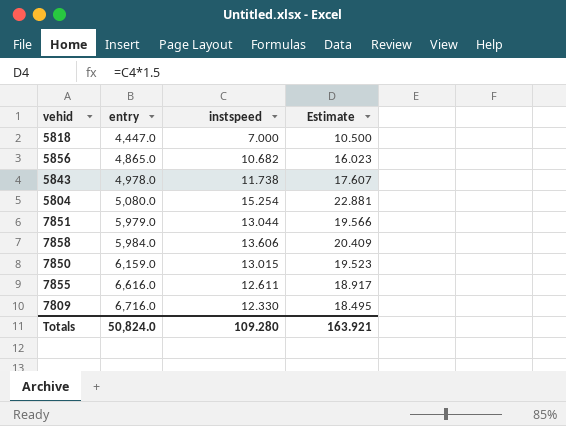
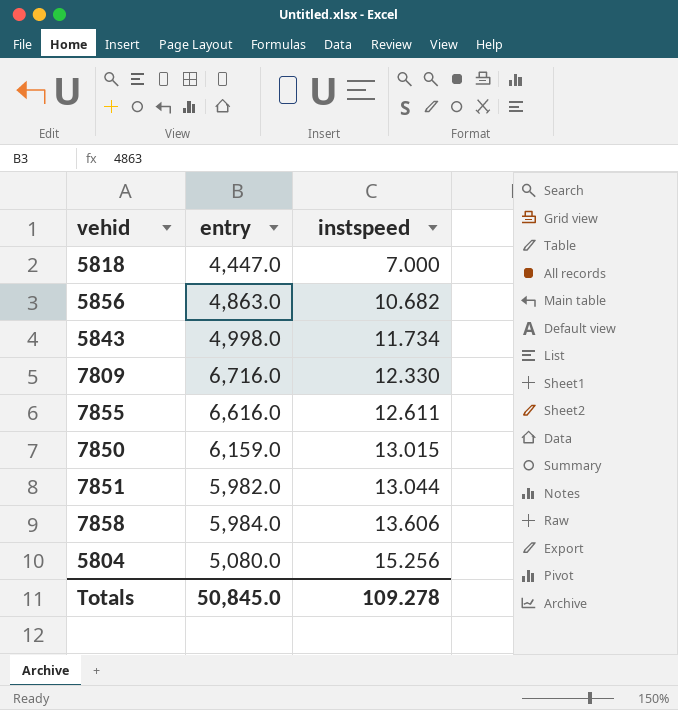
row order: entry ascending -> instspeed ascending
column Estimate | formula: [instspeed] * 1.5 -> none
5856 | entry: 4,865.0 -> 4,863.0
5843 | entry: 4,978.0 -> 4,998.0
5843 | instspeed: 11.738 -> 11.734
7851 | entry: 5,979.0 -> 5,982.0
5804 | instspeed: 15.254 -> 15.256
Totals | entry: 50,824.0 -> 50,845.0
Totals | instspeed: 109.280 -> 109.278

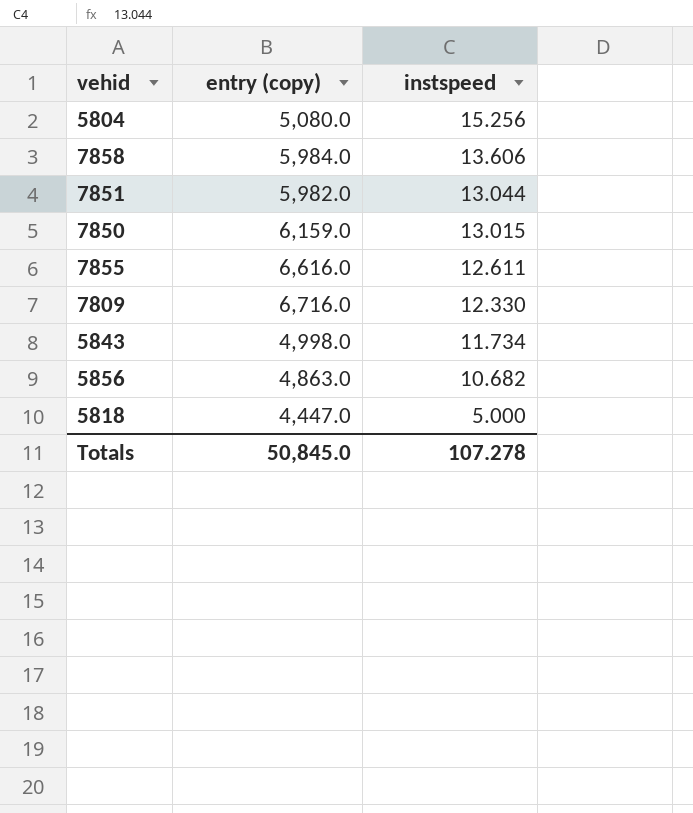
row order: instspeed ascending -> instspeed descending
column name: entry -> entry (copy)
5818 | instspeed: 7.000 -> 5.000
Totals | instspeed: 109.278 -> 107.278

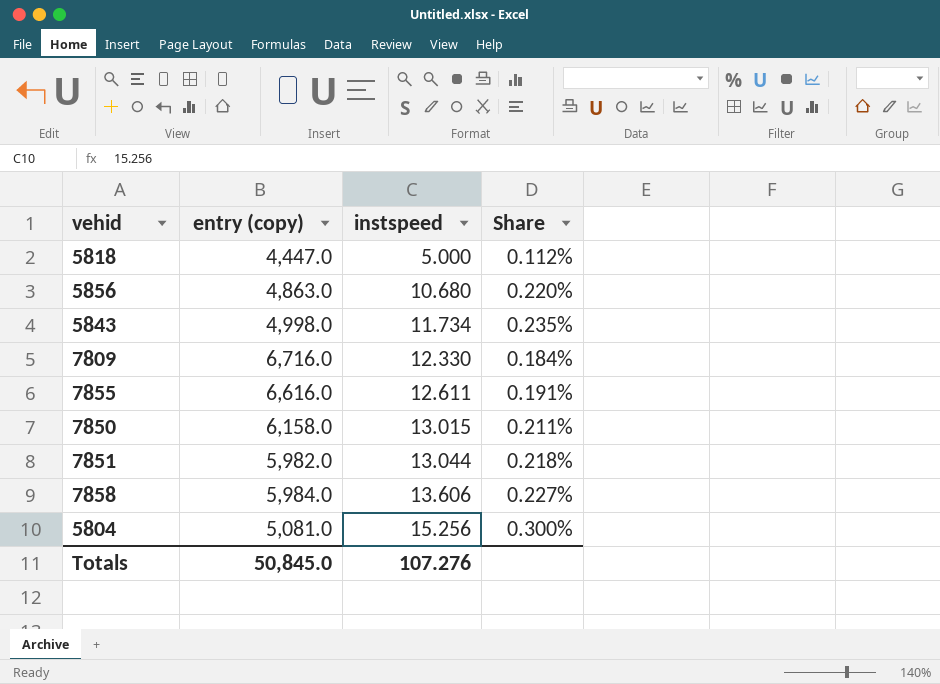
row order: instspeed descending -> instspeed ascending
column Share | formula: none -> [instspeed] / [entry (copy)]
5856 | instspeed: 10.682 -> 10.680
7850 | entry (copy): 6,159.0 -> 6,158.0
5804 | entry (copy): 5,080.0 -> 5,081.0
Totals | instspeed: 107.278 -> 107.276

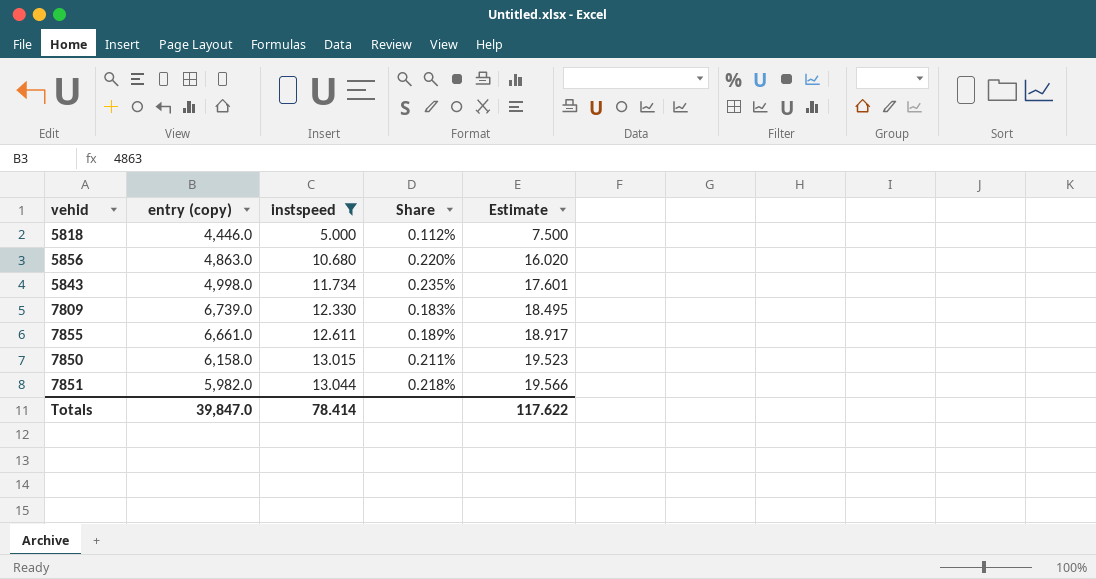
filter: none -> instspeed <= 13.044
column Estimate | formula: none -> [instspeed] * 1.5
5818 | entry (copy): 4,447.0 -> 4,446.0
7809 | entry (copy): 6,716.0 -> 6,739.0
7809 | Share: 0.184% -> 0.183%
7855 | entry (copy): 6,616.0 -> 6,661.0
7855 | Share: 0.191% -> 0.189%
Totals | entry (copy): 50,845.0 -> 39,847.0
Totals | instspeed: 107.276 -> 78.414

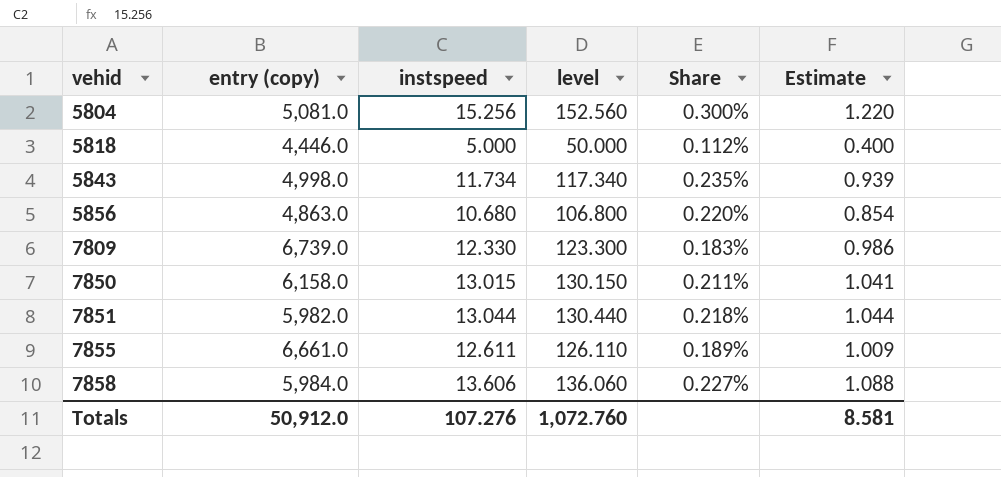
filter: instspeed <= 13.044 -> none
row order: instspeed ascending -> vehid ascending
column level | formula: none -> [instspeed] * 10
column Estimate | formula: [instspeed] * 1.5 -> [instspeed] * 0.08
Totals | entry (copy): 39,847.0 -> 50,912.0
Totals | instspeed: 78.414 -> 107.276
Totals | Estimate: 117.622 -> 8.581

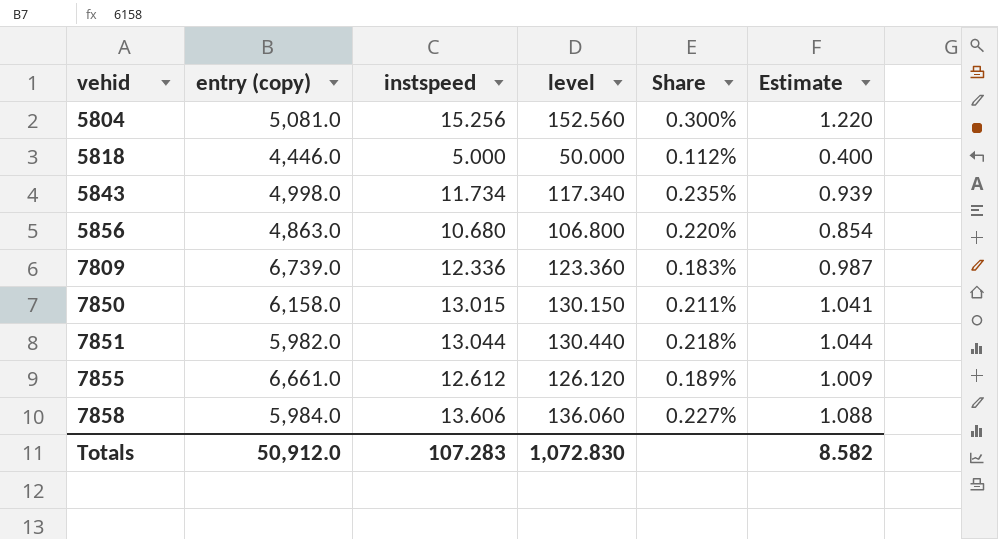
7809 | instspeed: 12.330 -> 12.336
7809 | level: 123.300 -> 123.360
7809 | Estimate: 0.986 -> 0.987
7855 | instspeed: 12.611 -> 12.612
7855 | level: 126.110 -> 126.120
Totals | instspeed: 107.276 -> 107.283
Totals | level: 1,072.760 -> 1,072.830
Totals | Estimate: 8.581 -> 8.582

